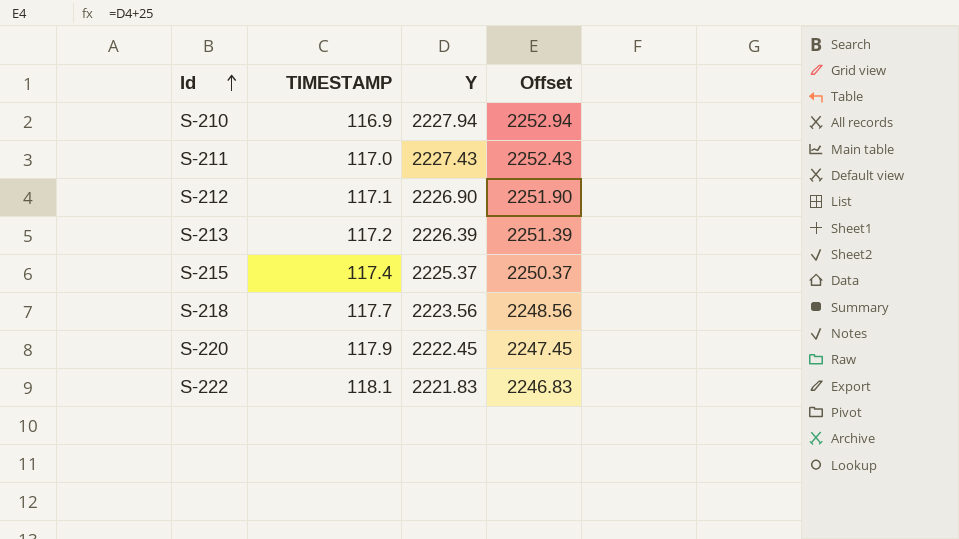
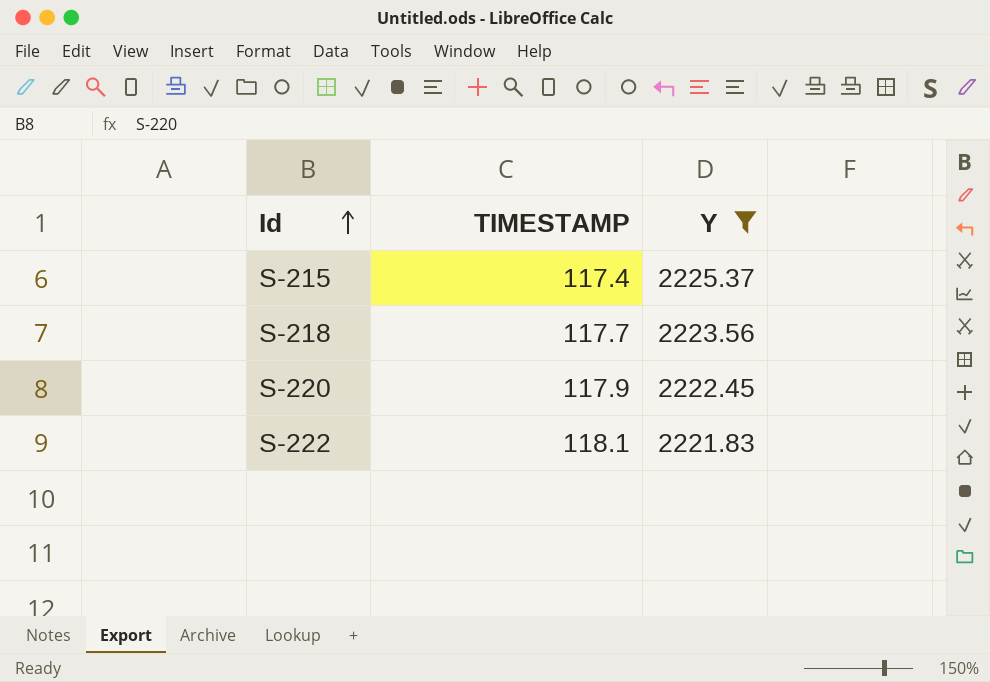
filter: none -> Y <= 2225.37
column Offset | formula: [Y] + 25 -> none

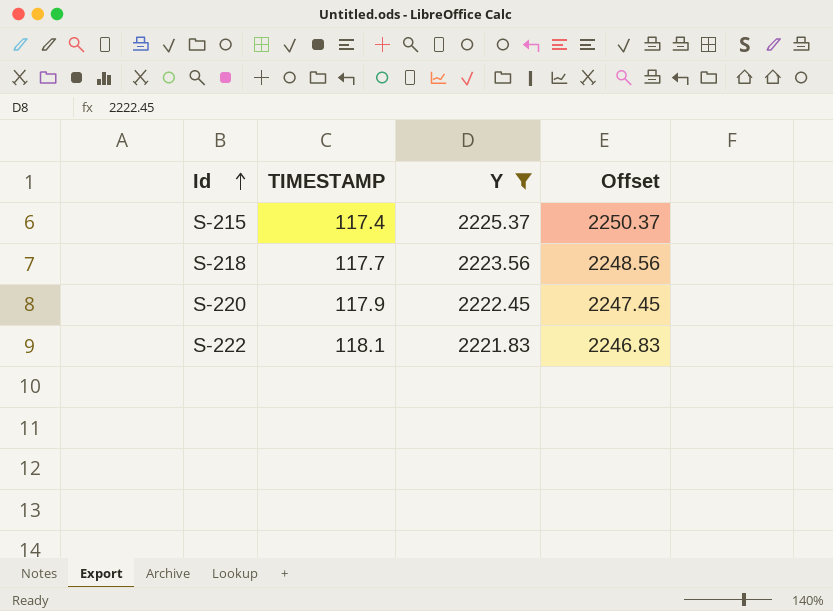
column Offset | formula: none -> [Y] + 25

